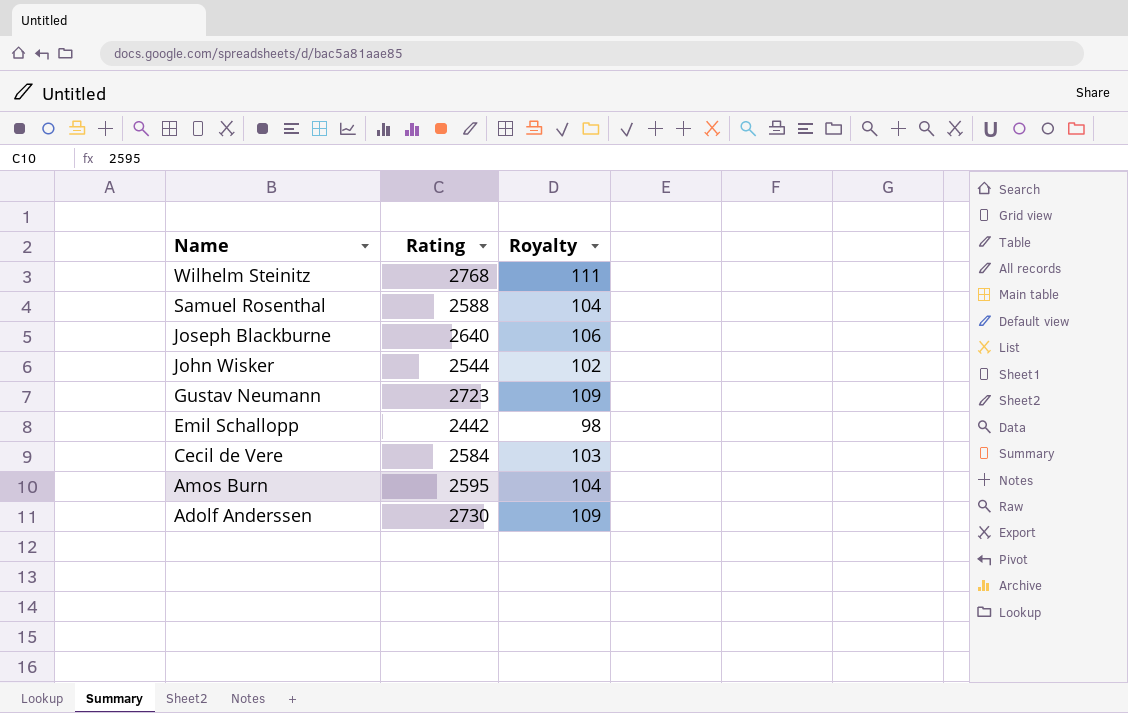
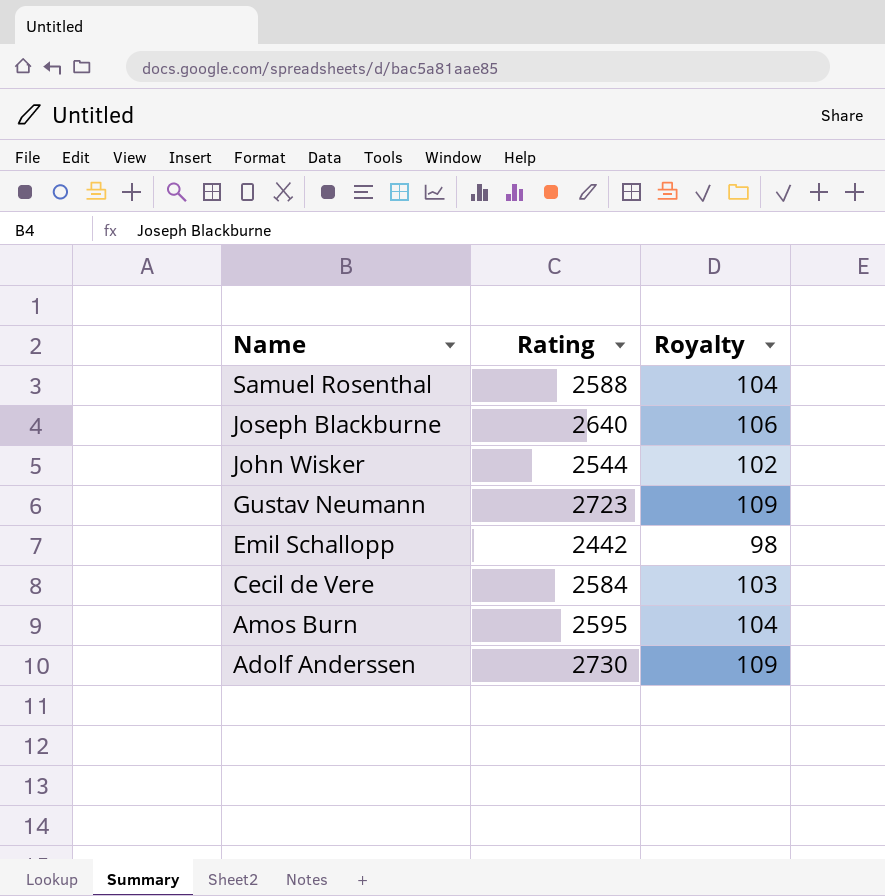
row Wilhelm Steinitz: 2768 | 111 -> none

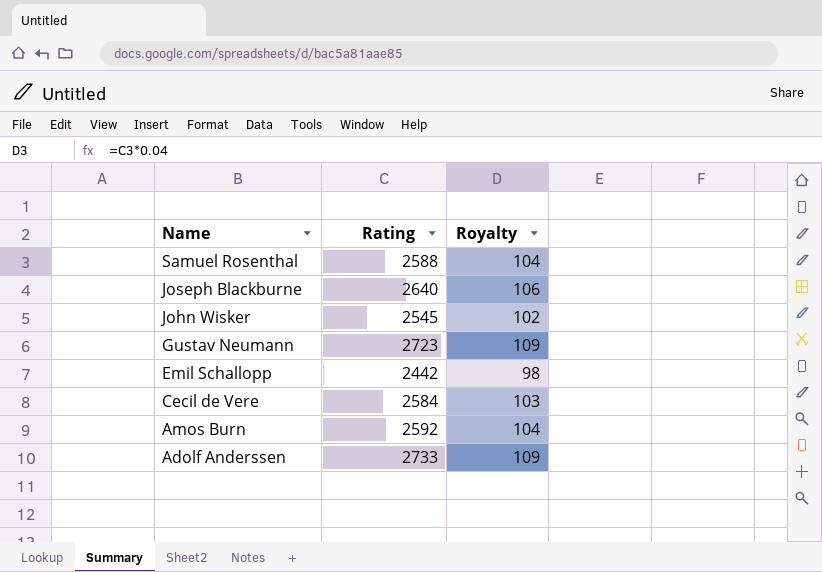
John Wisker | Rating: 2544 -> 2545
Amos Burn | Rating: 2595 -> 2592
Adolf Anderssen | Rating: 2730 -> 2733

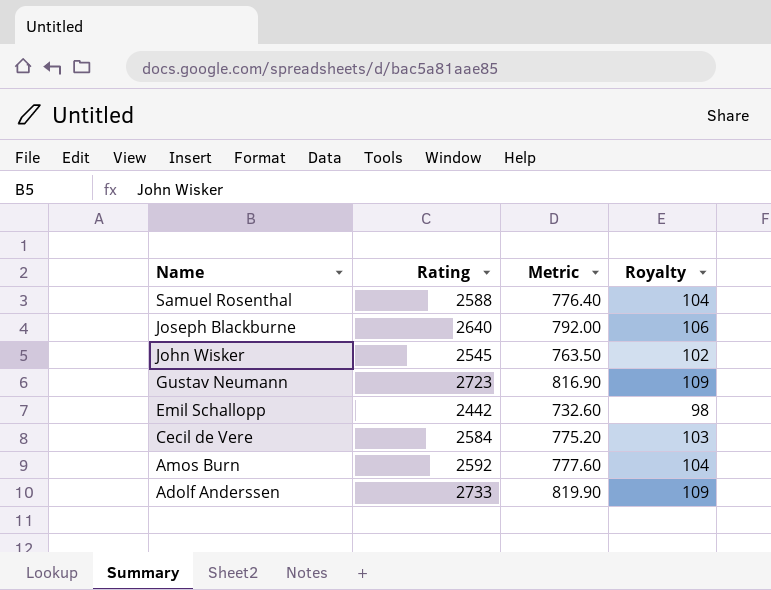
column Metric | formula: none -> [Rating] * 0.3

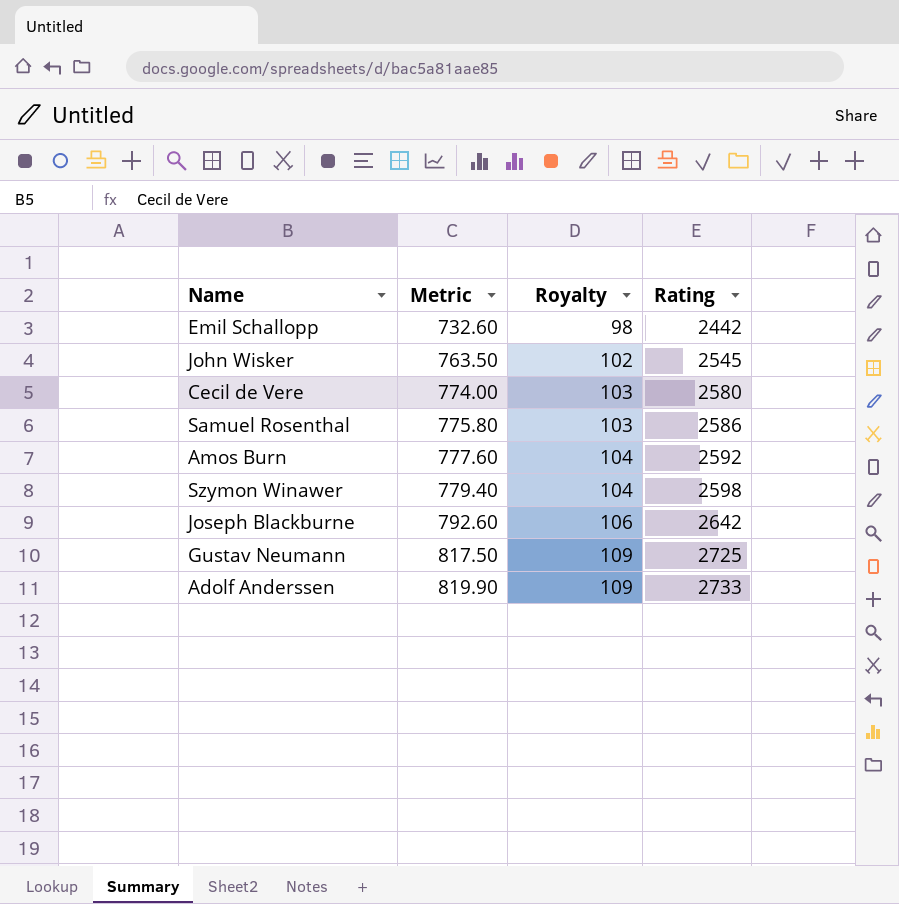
row order: Name descending -> Metric ascending
column Rating | position: 2 -> 4
Cecil de Vere | Metric: 775.20 -> 774.00
Cecil de Vere | Rating: 2584 -> 2580
Samuel Rosenthal | Metric: 776.40 -> 775.80
Samuel Rosenthal | Royalty: 104 -> 103
Samuel Rosenthal | Rating: 2588 -> 2586
row Szymon Winawer: none -> 779.40 | 104 | 2598
Joseph Blackburne | Metric: 792.00 -> 792.60
Joseph Blackburne | Rating: 2640 -> 2642
Gustav Neumann | Metric: 816.90 -> 817.50
Gustav Neumann | Rating: 2723 -> 2725

